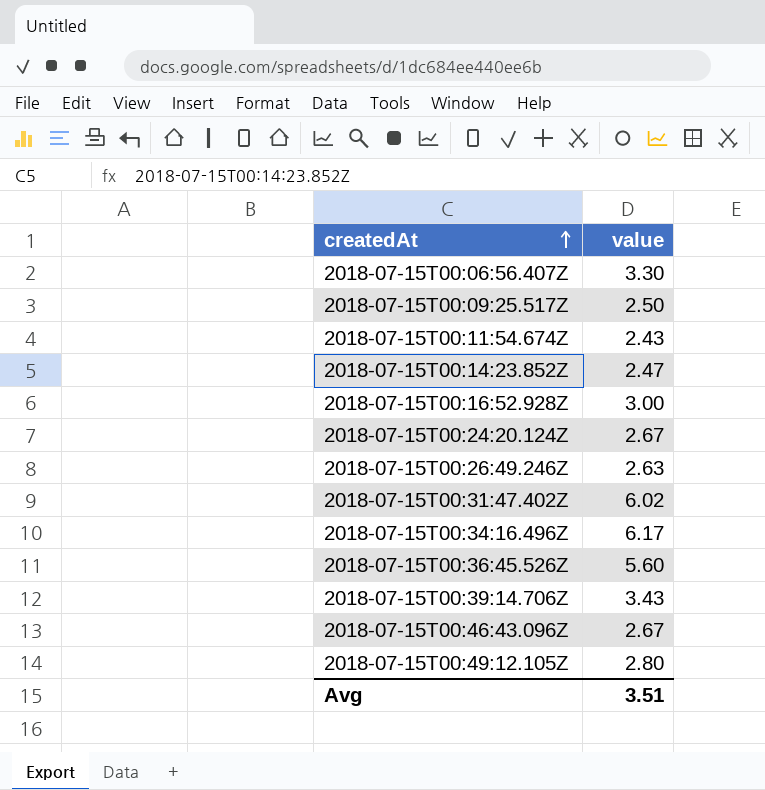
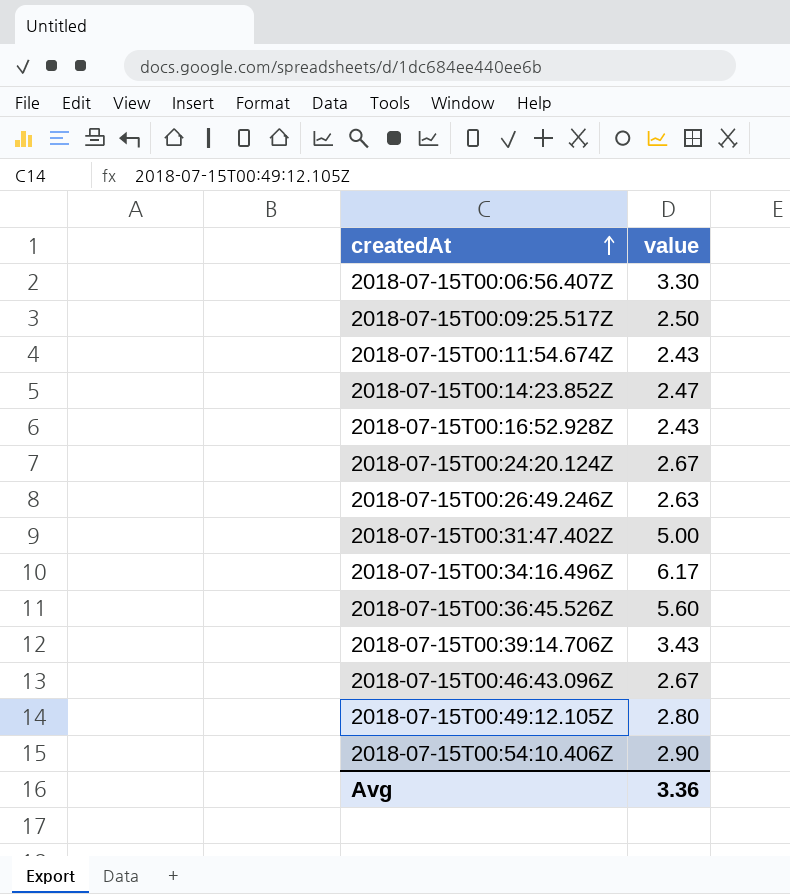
2018-07-15T00:16:52.928Z | value: 3.00 -> 2.43
2018-07-15T00:31:47.402Z | value: 6.02 -> 5.00
row 2018-07-15T00:54:10.406Z: none -> 2.90
Avg | value: 3.51 -> 3.36

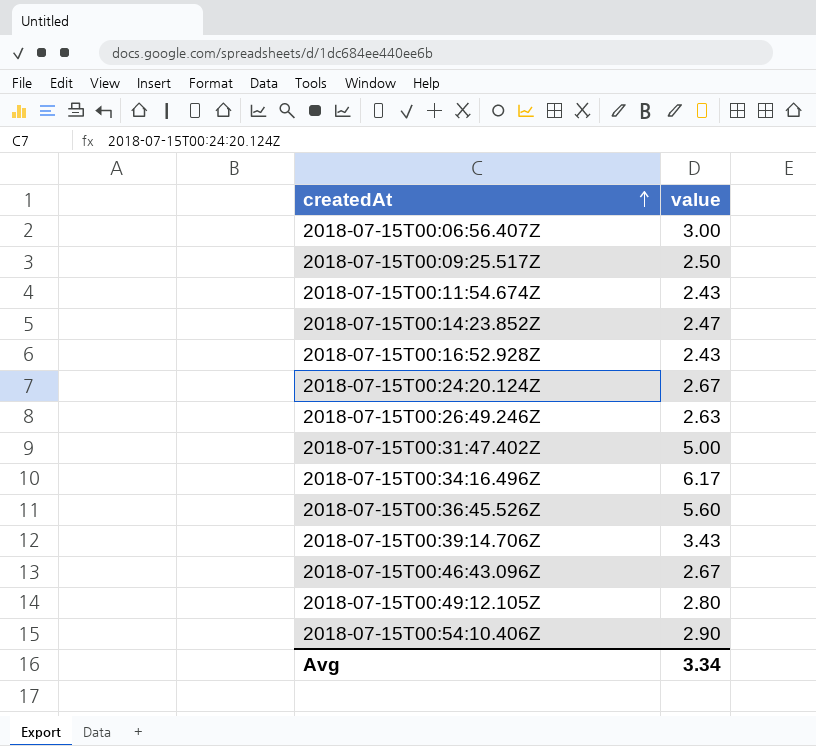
2018-07-15T00:06:56.407Z | value: 3.30 -> 3.00
Avg | value: 3.36 -> 3.34

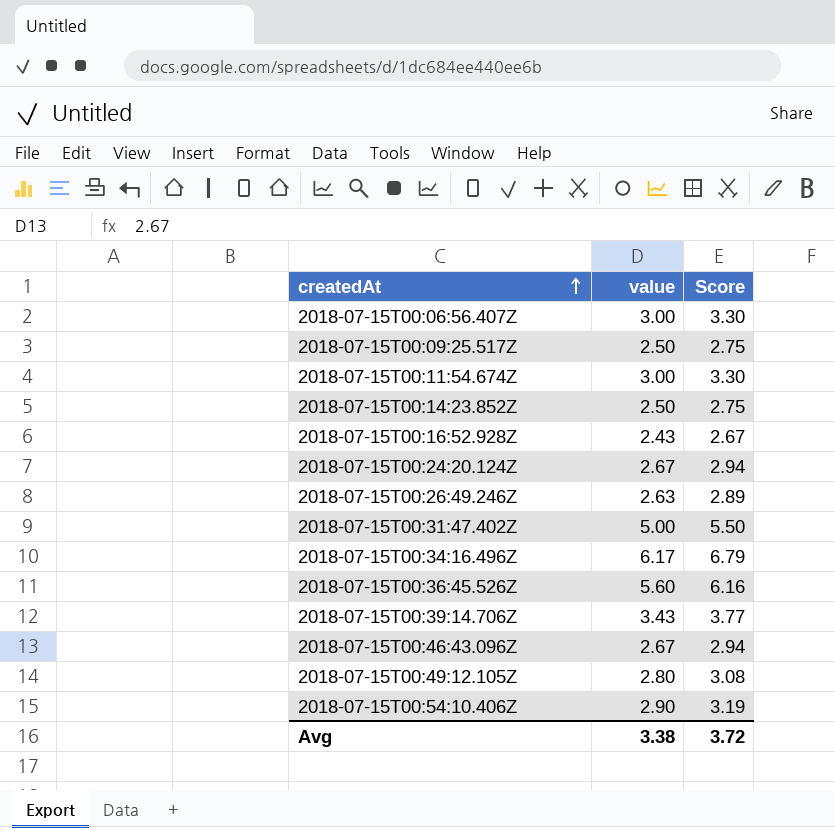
column Score | formula: none -> [value] * 1.1
2018-07-15T00:11:54.674Z | value: 2.43 -> 3.00
2018-07-15T00:14:23.852Z | value: 2.47 -> 2.50
Avg | value: 3.34 -> 3.38

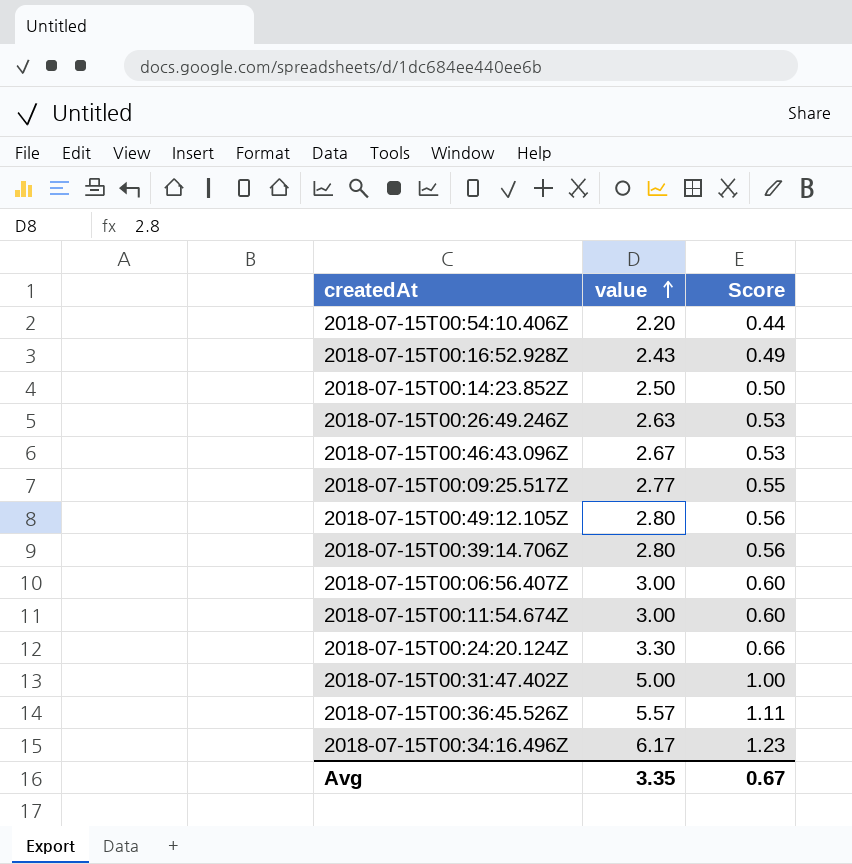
row order: createdAt ascending -> value ascending
column Score | formula: [value] * 1.1 -> [value] * 0.2
2018-07-15T00:54:10.406Z | value: 2.90 -> 2.20
2018-07-15T00:09:25.517Z | value: 2.50 -> 2.77
2018-07-15T00:39:14.706Z | value: 3.43 -> 2.80
2018-07-15T00:24:20.124Z | value: 2.67 -> 3.30
2018-07-15T00:36:45.526Z | value: 5.60 -> 5.57
Avg | value: 3.38 -> 3.35
Avg | Score: 3.72 -> 0.67

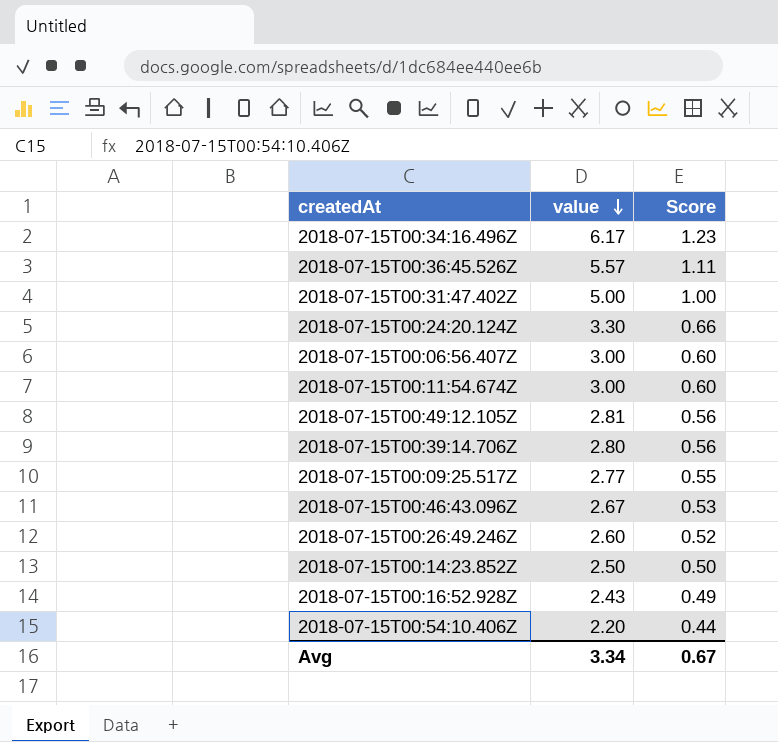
row order: value ascending -> value descending
2018-07-15T00:49:12.105Z | value: 2.80 -> 2.81
2018-07-15T00:26:49.246Z | value: 2.63 -> 2.60
2018-07-15T00:26:49.246Z | Score: 0.53 -> 0.52
Avg | value: 3.35 -> 3.34

